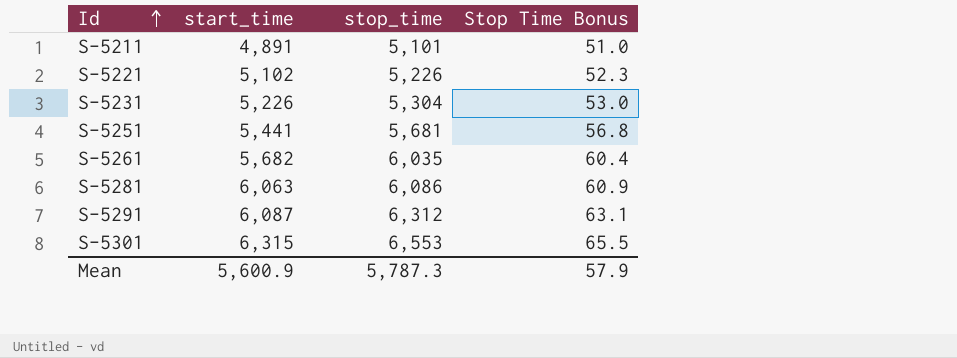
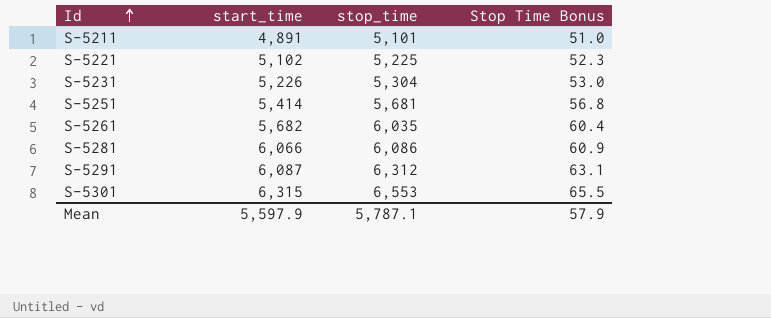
S-5221 | stop_time: 5,226 -> 5,225
S-5251 | start_time: 5,441 -> 5,414
S-5281 | start_time: 6,063 -> 6,066
Mean | start_time: 5,600.9 -> 5,597.9
Mean | stop_time: 5,787.3 -> 5,787.1

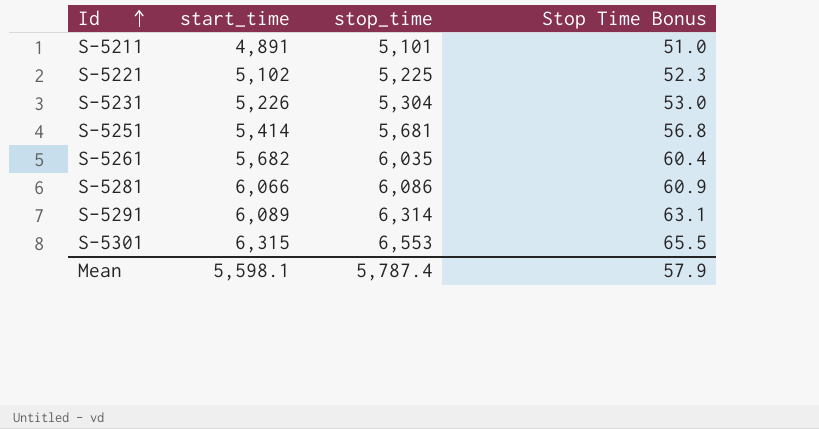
S-5291 | start_time: 6,087 -> 6,089
S-5291 | stop_time: 6,312 -> 6,314
Mean | start_time: 5,597.9 -> 5,598.1
Mean | stop_time: 5,787.1 -> 5,787.4

